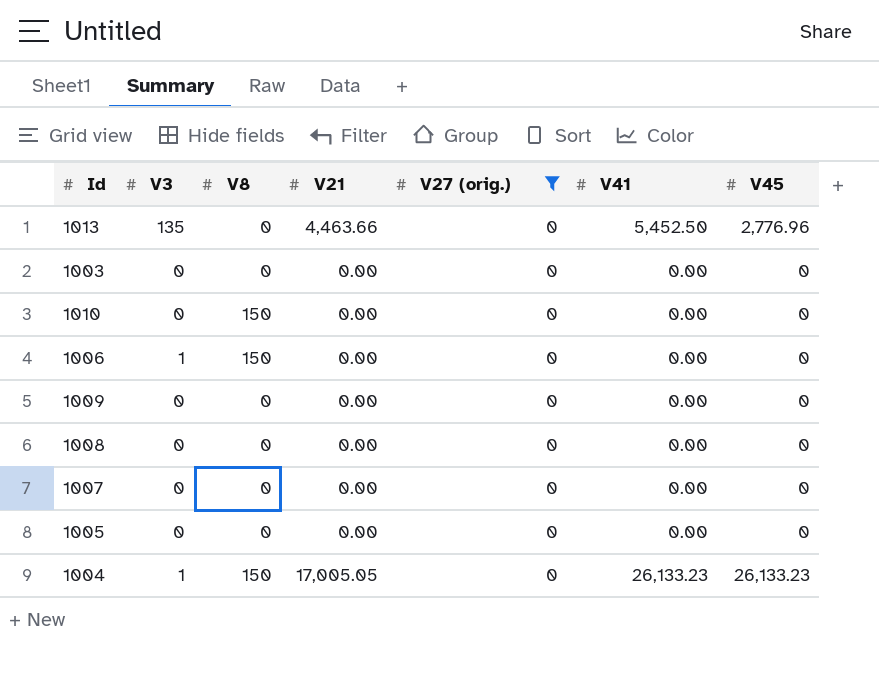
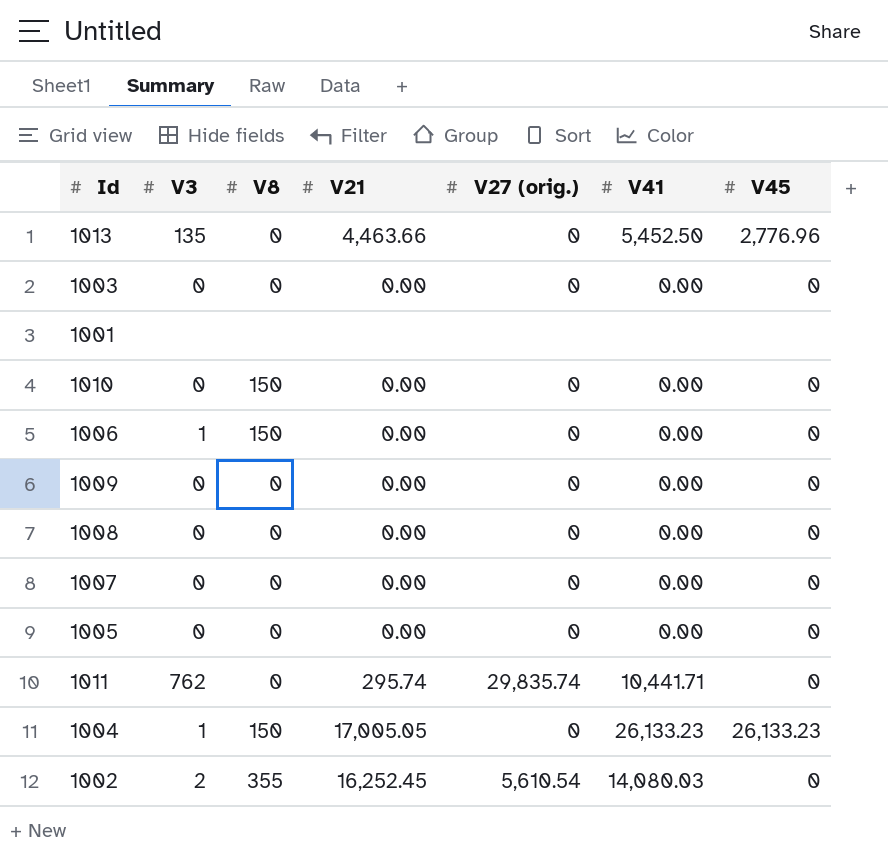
filter: V27 (orig.) = 0 -> none

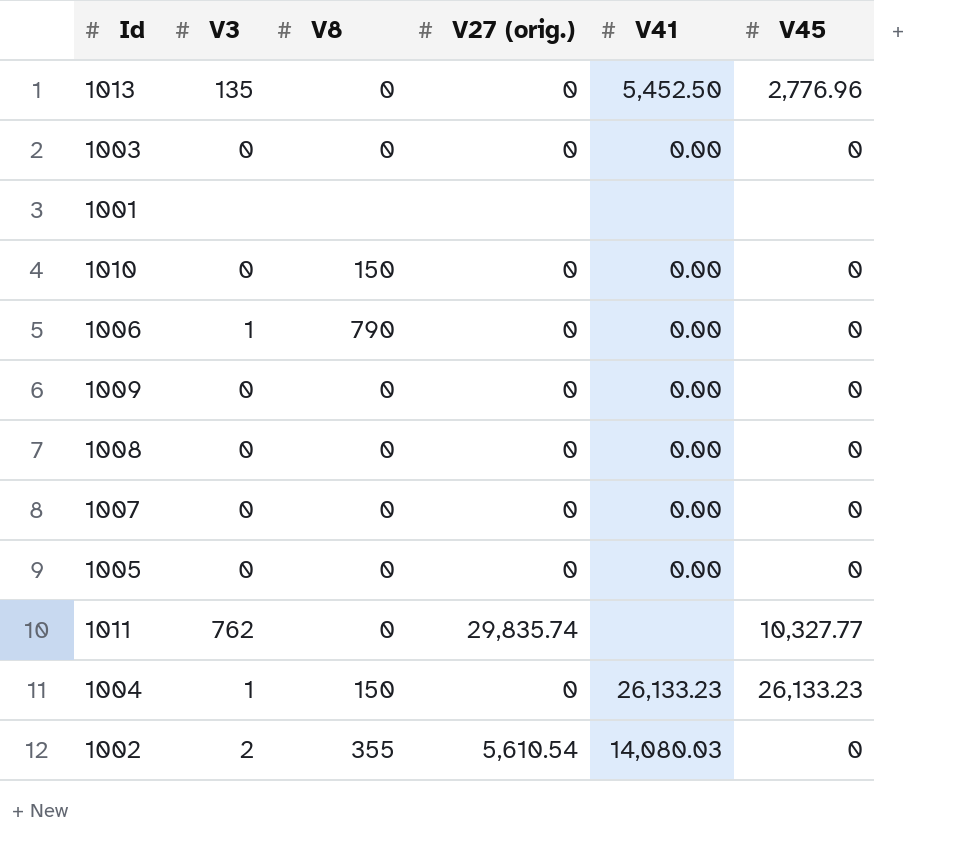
column V21 | position: 4 -> none
1006 | V8: 150 -> 790
1011 | V41: 10,441.71 -> none
1011 | V45: 0 -> 10,327.77

